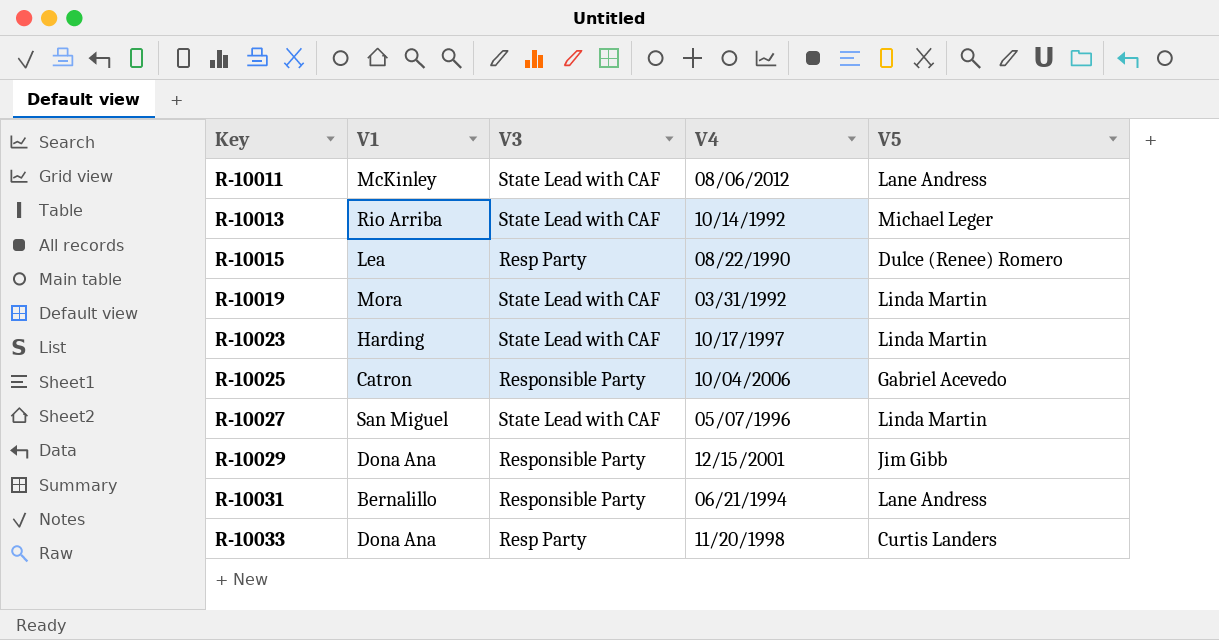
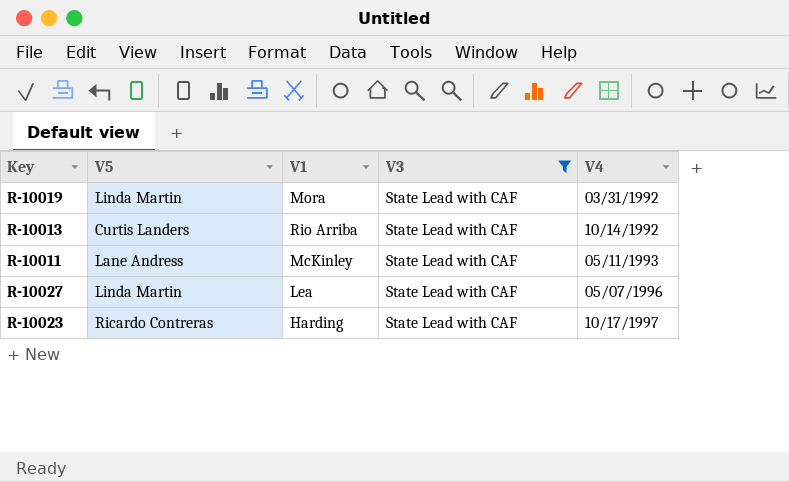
filter: none -> V3 = State Lead with CAF
row order: Key ascending -> V4 ascending
column V5 | position: 5 -> 2
R-10013 | V5: Michael Leger -> Curtis Landers
R-10011 | V4: 08/06/2012 -> 05/11/1993
R-10027 | V1: San Miguel -> Lea
R-10023 | V5: Linda Martin -> Ricardo Contreras

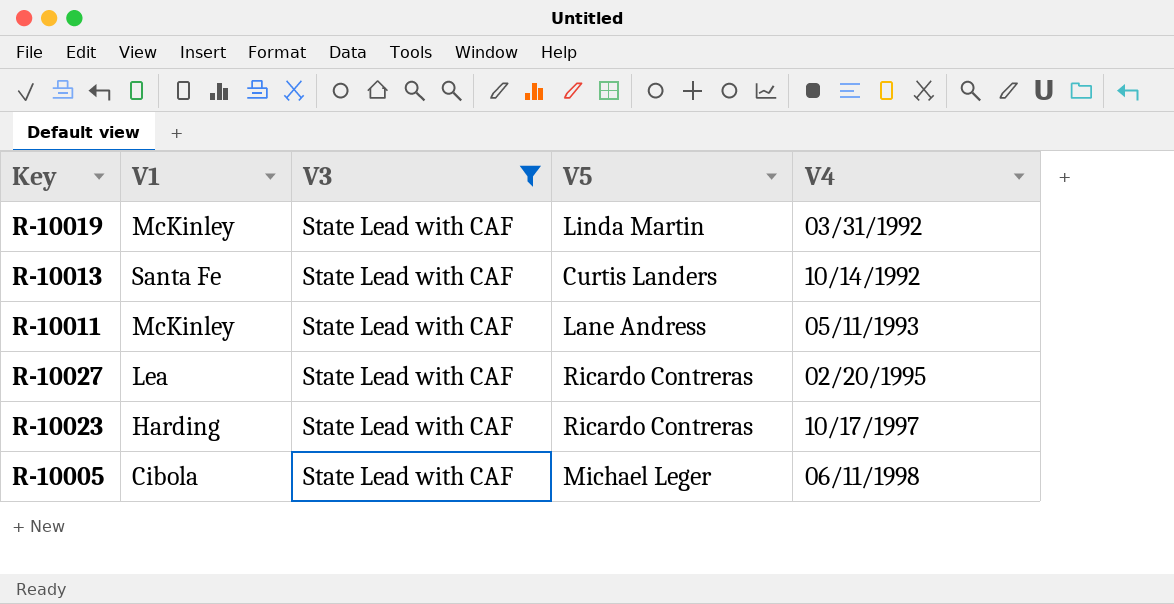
column V5 | position: 2 -> 4
R-10019 | V1: Mora -> McKinley
R-10013 | V1: Rio Arriba -> Santa Fe
R-10027 | V5: Linda Martin -> Ricardo Contreras
R-10027 | V4: 05/07/1996 -> 02/20/1995
row R-10005: none -> Cibola | State Lead with CAF | Michael Leger | 06/11/1998

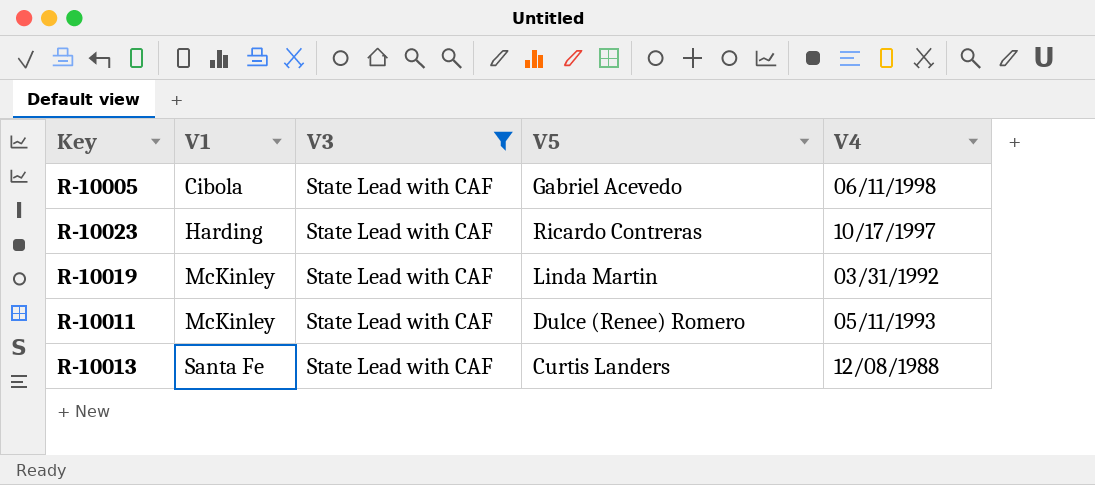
row order: V4 ascending -> V1 ascending
row R-10027: Lea | State Lead with CAF | Ricardo Contreras | 02/20/1995 -> none
R-10005 | V5: Michael Leger -> Gabriel Acevedo
R-10011 | V5: Lane Andress -> Dulce (Renee) Romero
R-10013 | V4: 10/14/1992 -> 12/08/1988

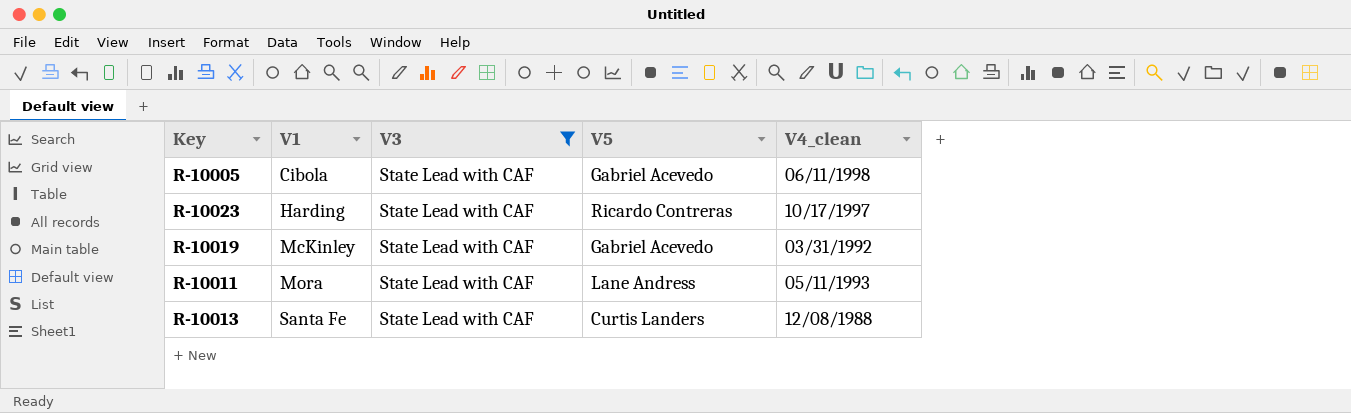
column name: V4 -> V4_clean
R-10019 | V5: Linda Martin -> Gabriel Acevedo
R-10011 | V1: McKinley -> Mora
R-10011 | V5: Dulce (Renee) Romero -> Lane Andress

